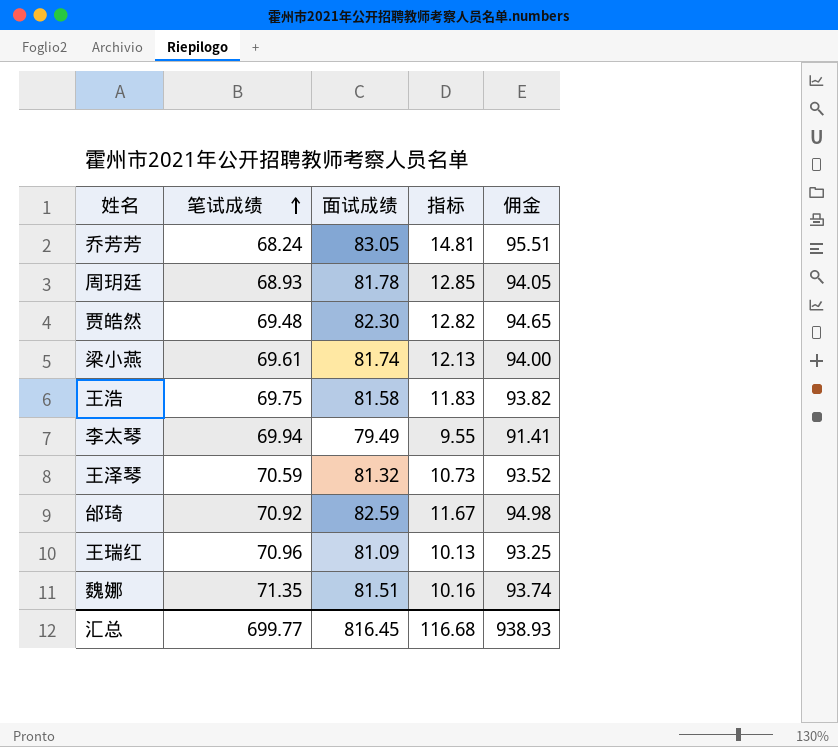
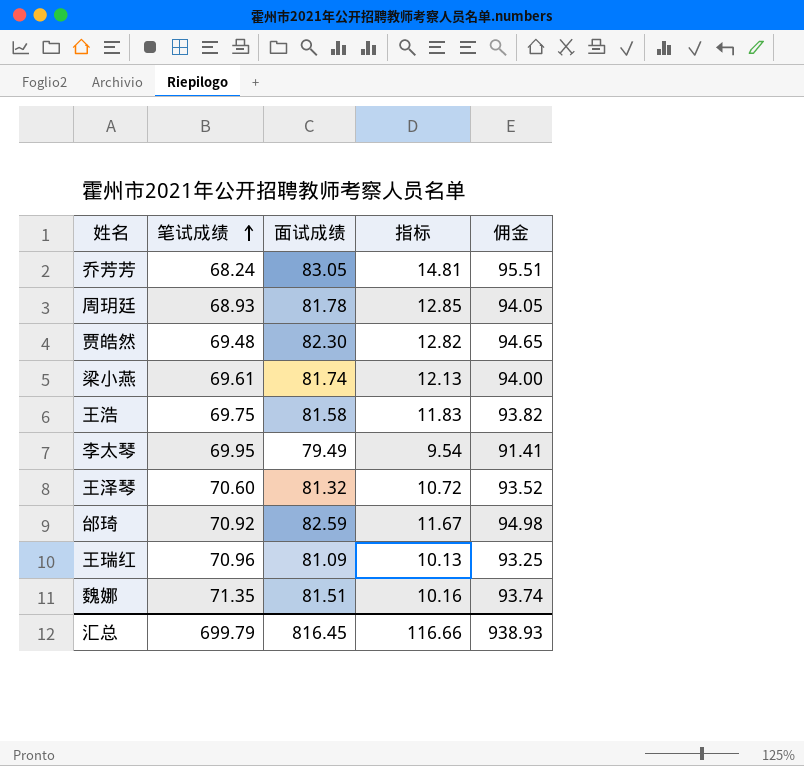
李太琴 | 笔试成绩: 69.94 -> 69.95
李太琴 | 指标: 9.55 -> 9.54
王泽琴 | 笔试成绩: 70.59 -> 70.60
王泽琴 | 指标: 10.73 -> 10.72
汇总 | 笔试成绩: 699.77 -> 699.79
汇总 | 指标: 116.68 -> 116.66

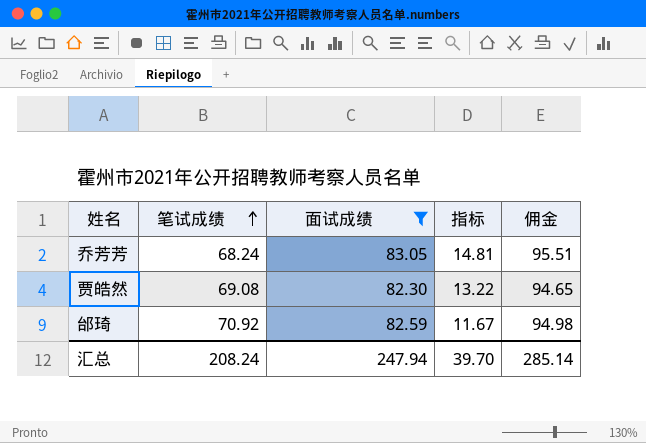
filter: none -> 面试成绩 >= 82.30
贾皓然 | 笔试成绩: 69.48 -> 69.08
贾皓然 | 指标: 12.82 -> 13.22
汇总 | 笔试成绩: 699.79 -> 208.24
汇总 | 面试成绩: 816.45 -> 247.94
汇总 | 指标: 116.66 -> 39.70
汇总 | 佣金: 938.93 -> 285.14

